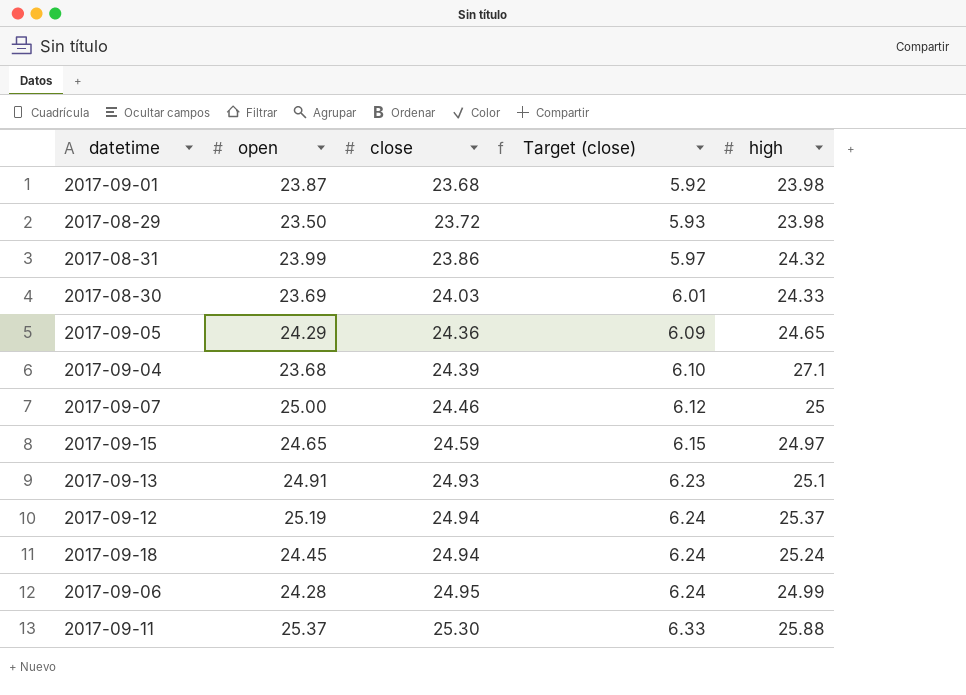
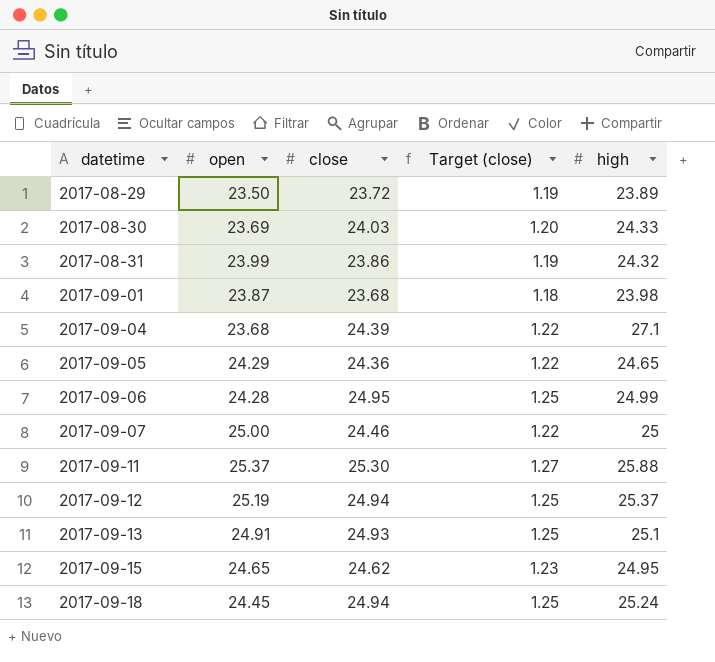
row order: close ascending -> datetime ascending
column Target (close) | formula: [close] * 0.25 -> [close] * 0.05
2017-08-29 | high: 23.98 -> 23.89
2017-09-15 | close: 24.59 -> 24.62
2017-09-15 | high: 24.97 -> 24.95

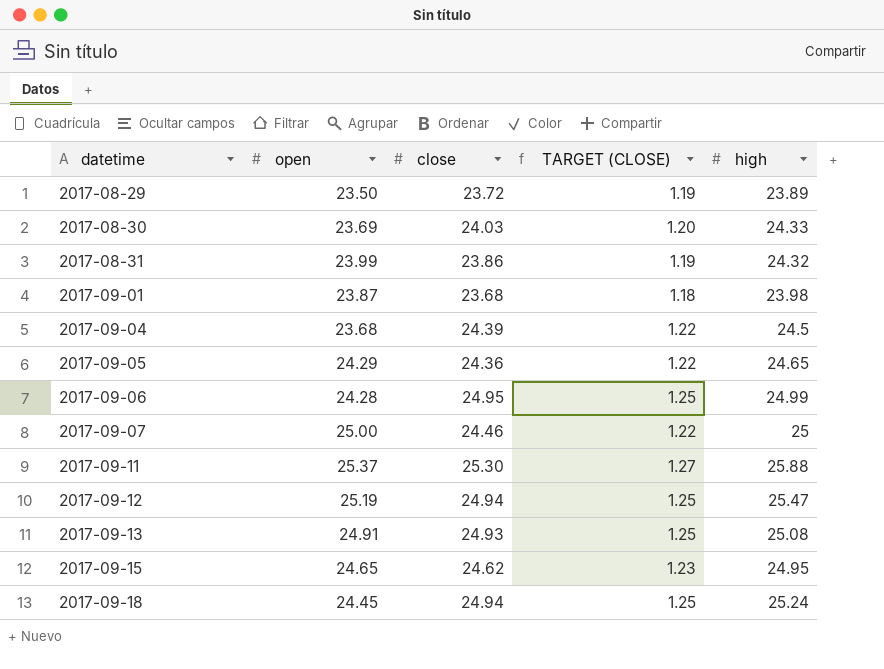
column name: Target (close) -> TARGET (CLOSE)
2017-09-04 | high: 27.1 -> 24.5
2017-09-12 | high: 25.37 -> 25.47
2017-09-13 | high: 25.1 -> 25.08

